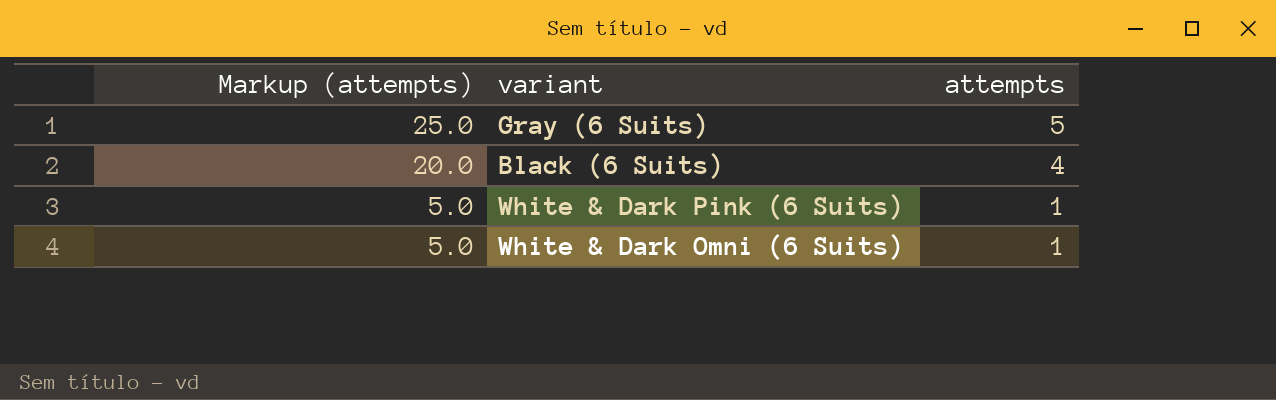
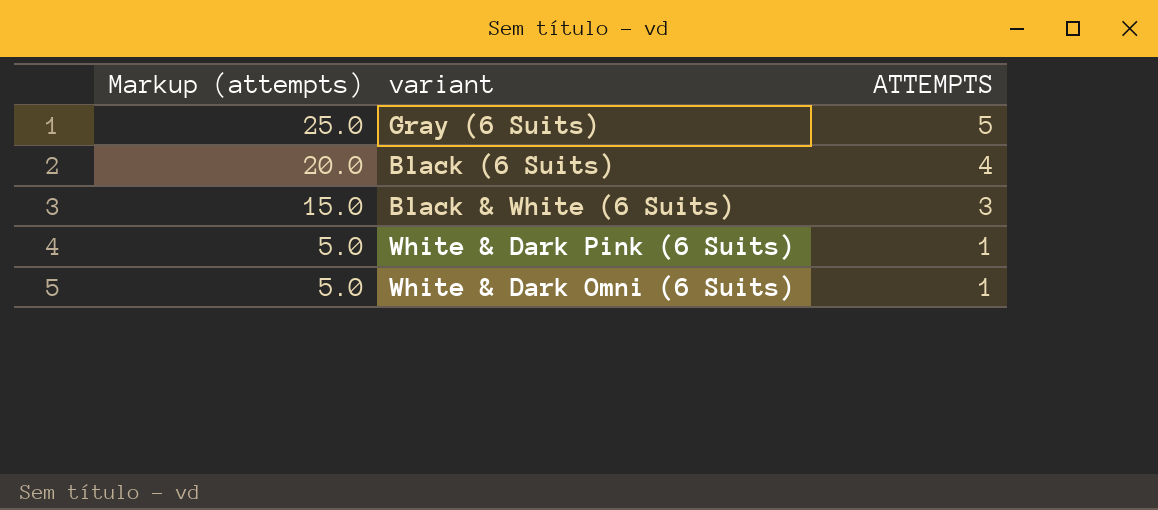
column name: attempts -> ATTEMPTS
row Black & White (6 Suits): none -> 15.0 | 3

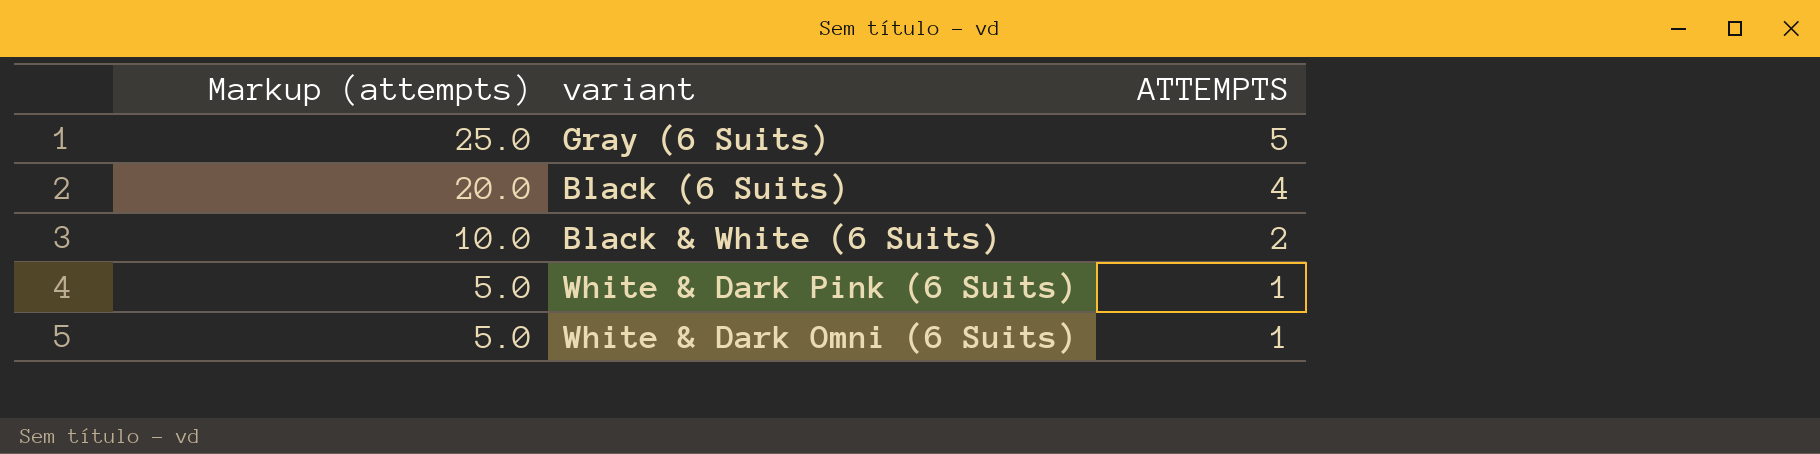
Black & White (6 Suits) | Markup (attempts): 15.0 -> 10.0
Black & White (6 Suits) | ATTEMPTS: 3 -> 2

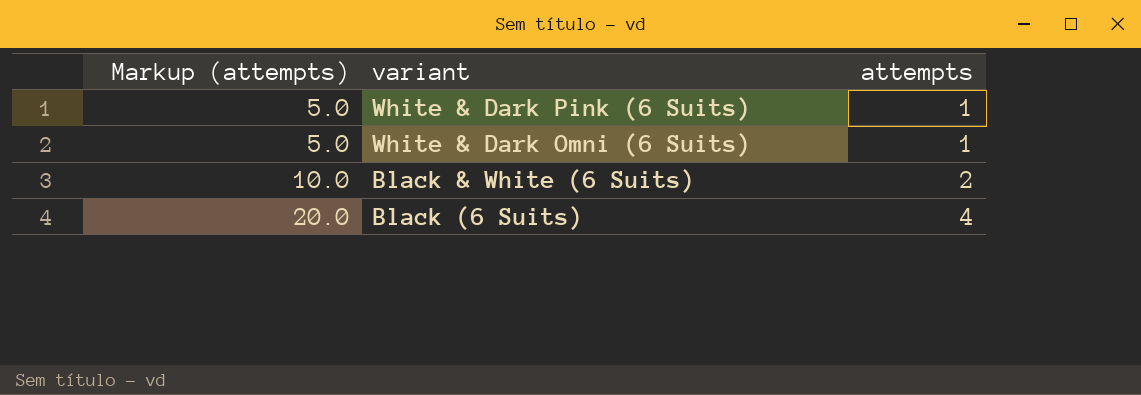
row order: Markup (attempts) descending -> Markup (attempts) ascending
column name: ATTEMPTS -> attempts
row Gray (6 Suits): 25.0 | 5 -> none

